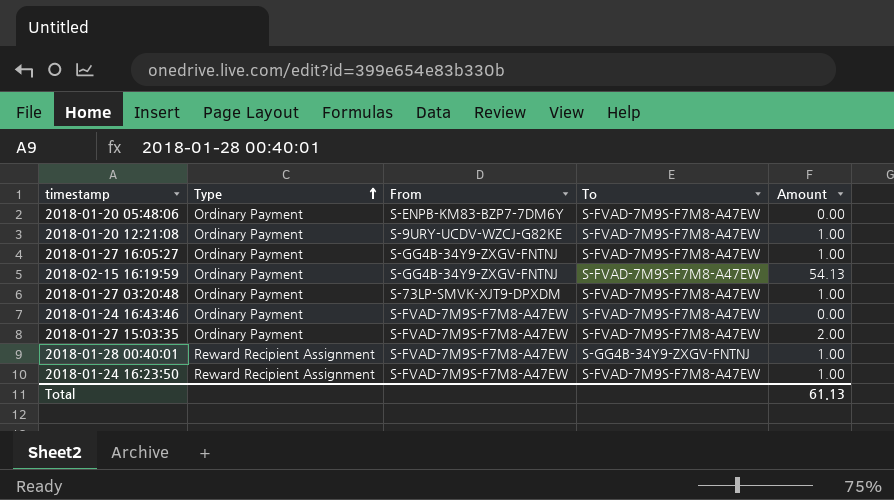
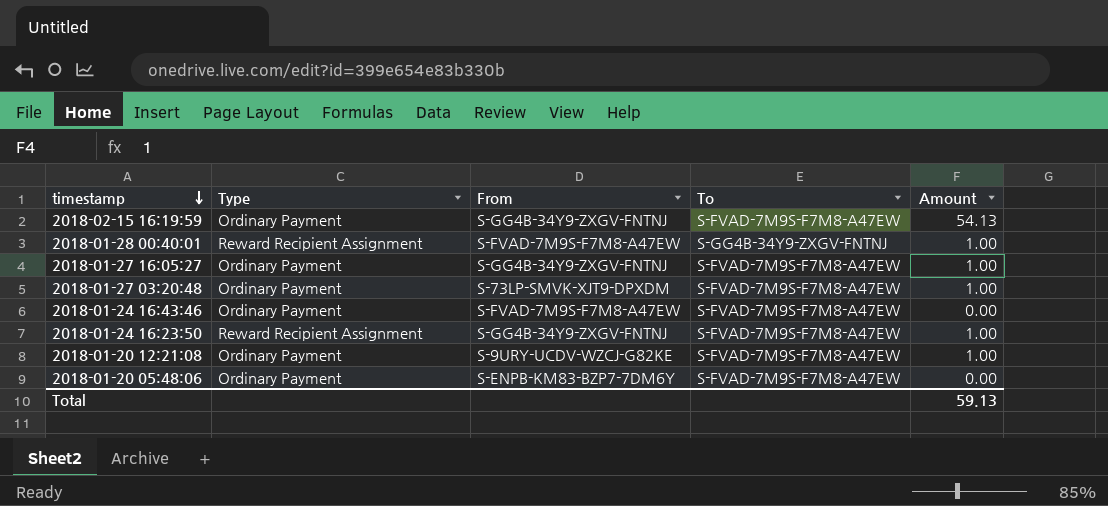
row order: Type ascending -> timestamp descending
row 2018-01-27 15:03:35: Ordinary Payment | S-FVAD-7M9S-F7M8-A47EW | S-FVAD-7M9S-F7M8-A47EW | 2.00 -> none
2018-01-24 16:23:50 | From: S-FVAD-7M9S-F7M8-A47EW -> S-GG4B-34Y9-ZXGV-FNTNJ
Total | Amount: 61.13 -> 59.13

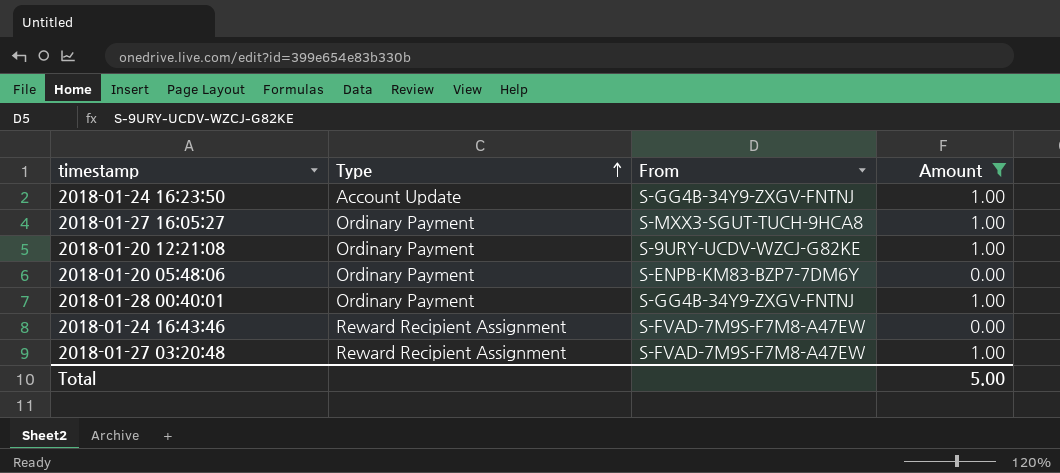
filter: none -> Amount != 54.13
row order: timestamp descending -> Type ascending
column To | position: 4 -> none
2018-01-24 16:23:50 | Type: Reward Recipient Assignment -> Account Update
2018-01-27 16:05:27 | From: S-GG4B-34Y9-ZXGV-FNTNJ -> S-MXX3-SGUT-TUCH-9HCA8
2018-01-28 00:40:01 | Type: Reward Recipient Assignment -> Ordinary Payment
2018-01-28 00:40:01 | From: S-FVAD-7M9S-F7M8-A47EW -> S-GG4B-34Y9-ZXGV-FNTNJ
2018-01-24 16:43:46 | Type: Ordinary Payment -> Reward Recipient Assignment
2018-01-27 03:20:48 | Type: Ordinary Payment -> Reward Recipient Assignment
2018-01-27 03:20:48 | From: S-73LP-SMVK-XJT9-DPXDM -> S-FVAD-7M9S-F7M8-A47EW
Total | Amount: 59.13 -> 5.00

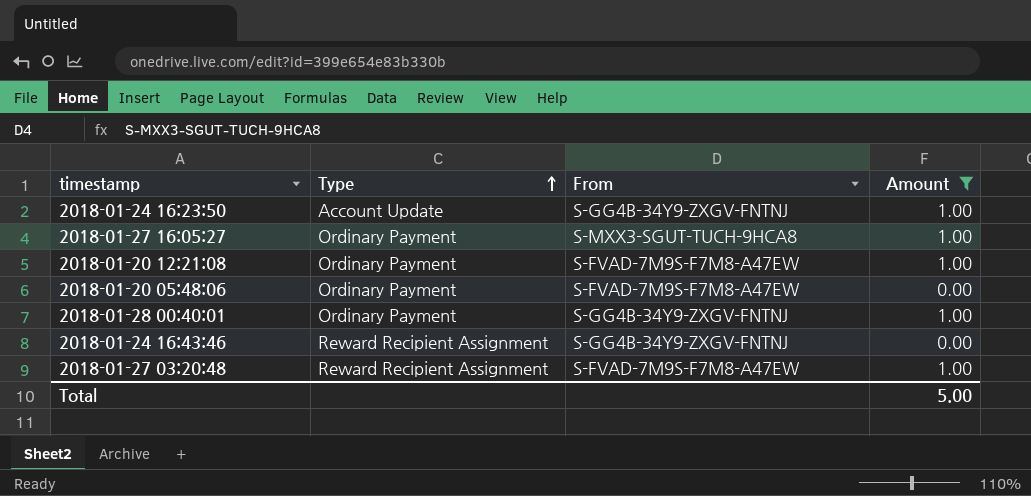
2018-01-20 12:21:08 | From: S-9URY-UCDV-WZCJ-G82KE -> S-FVAD-7M9S-F7M8-A47EW
2018-01-20 05:48:06 | From: S-ENPB-KM83-BZP7-7DM6Y -> S-FVAD-7M9S-F7M8-A47EW
2018-01-24 16:43:46 | From: S-FVAD-7M9S-F7M8-A47EW -> S-GG4B-34Y9-ZXGV-FNTNJ

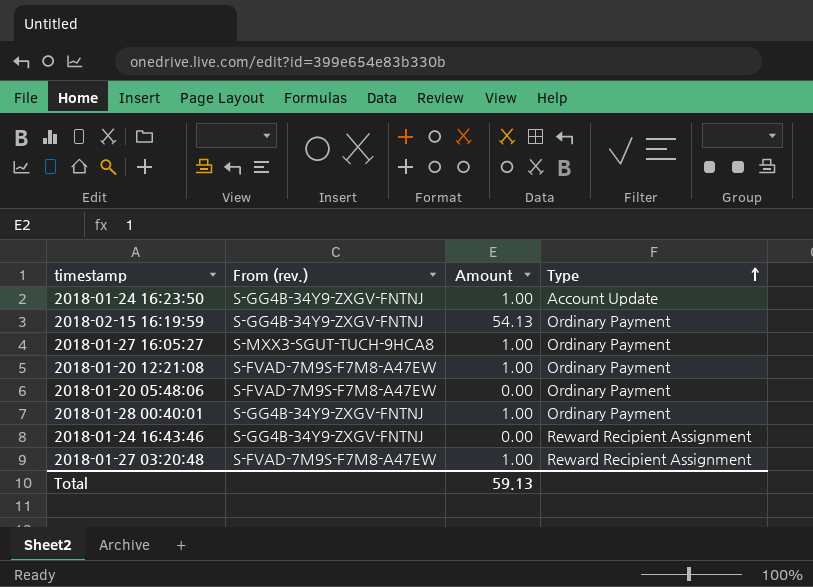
filter: Amount != 54.13 -> none
column name: From -> From (rev.)
column Type | position: 2 -> 4
Total | Amount: 5.00 -> 59.13

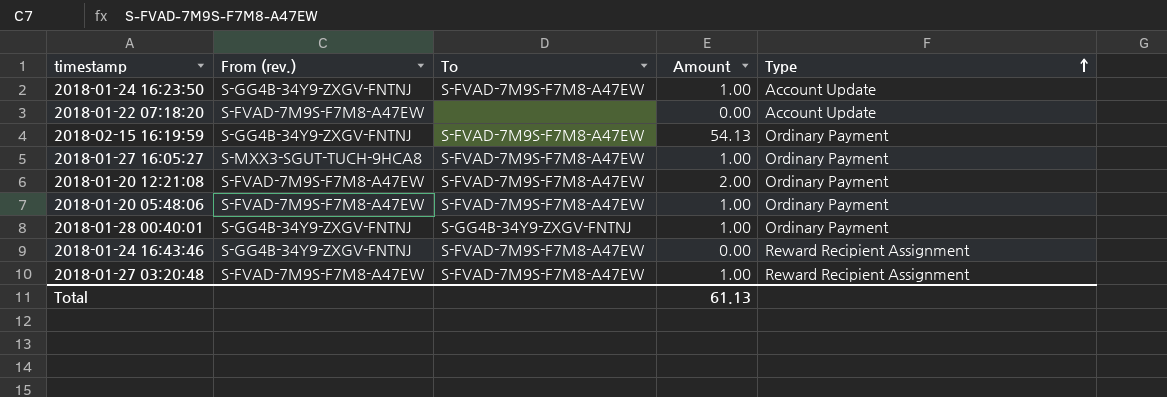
column To | position: none -> 3
row 2018-01-22 07:18:20: none -> S-FVAD-7M9S-F7M8-A47EW | none | 0.00 | Account Update
2018-01-20 12:21:08 | Amount: 1.00 -> 2.00
2018-01-20 05:48:06 | Amount: 0.00 -> 1.00
Total | Amount: 59.13 -> 61.13

